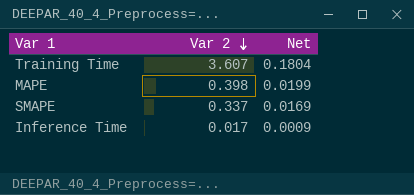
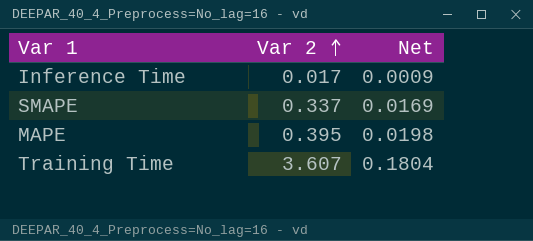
row order: Var 2 descending -> Var 2 ascending
MAPE | Var 2: 0.398 -> 0.395
MAPE | Net: 0.0199 -> 0.0198

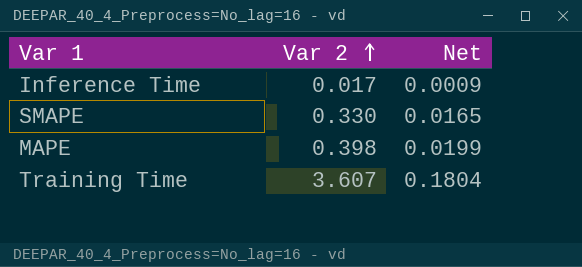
SMAPE | Var 2: 0.337 -> 0.330
SMAPE | Net: 0.0169 -> 0.0165
MAPE | Var 2: 0.395 -> 0.398
MAPE | Net: 0.0198 -> 0.0199

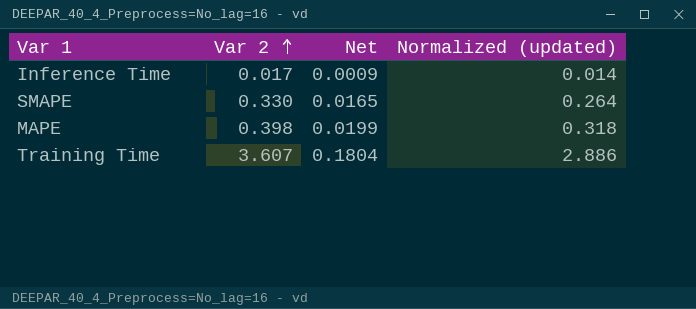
column Normalized (updated) | formula: none -> [Var 2] * 0.8

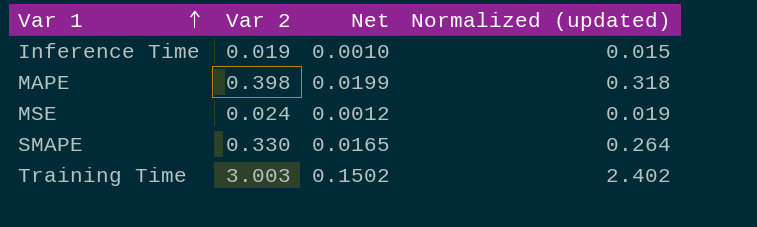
row order: Var 2 ascending -> Var 1 ascending
Inference Time | Var 2: 0.017 -> 0.019
Inference Time | Net: 0.0009 -> 0.0010
Inference Time | Normalized (updated): 0.014 -> 0.015
row MSE: none -> 0.024 | 0.0012 | 0.019
Training Time | Var 2: 3.607 -> 3.003
Training Time | Net: 0.1804 -> 0.1502
Training Time | Normalized (updated): 2.886 -> 2.402

